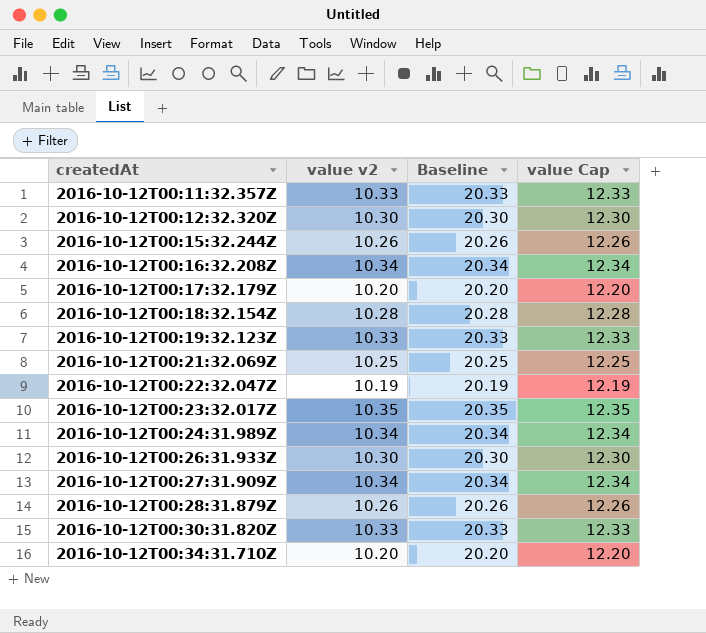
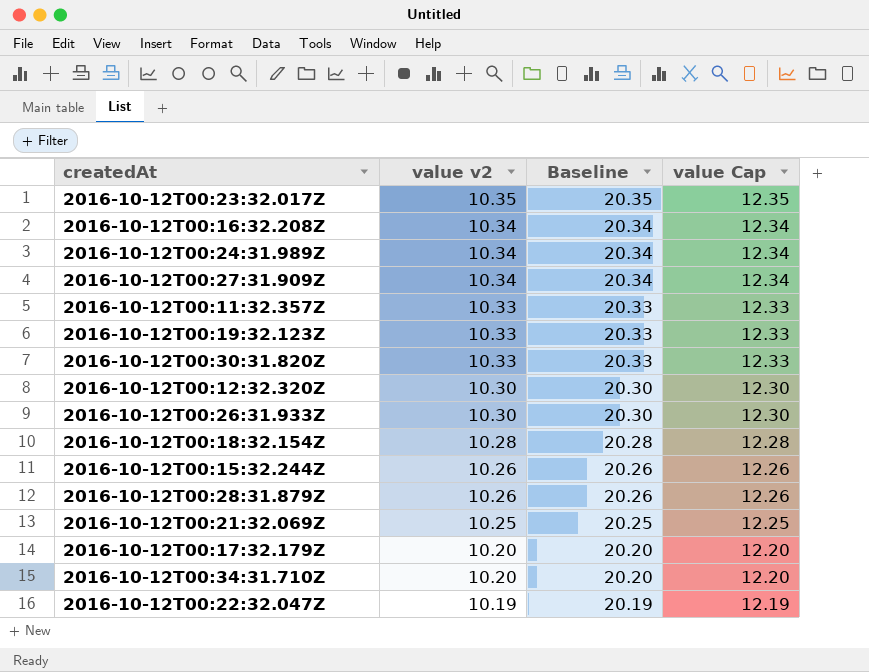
row order: createdAt ascending -> value v2 descending

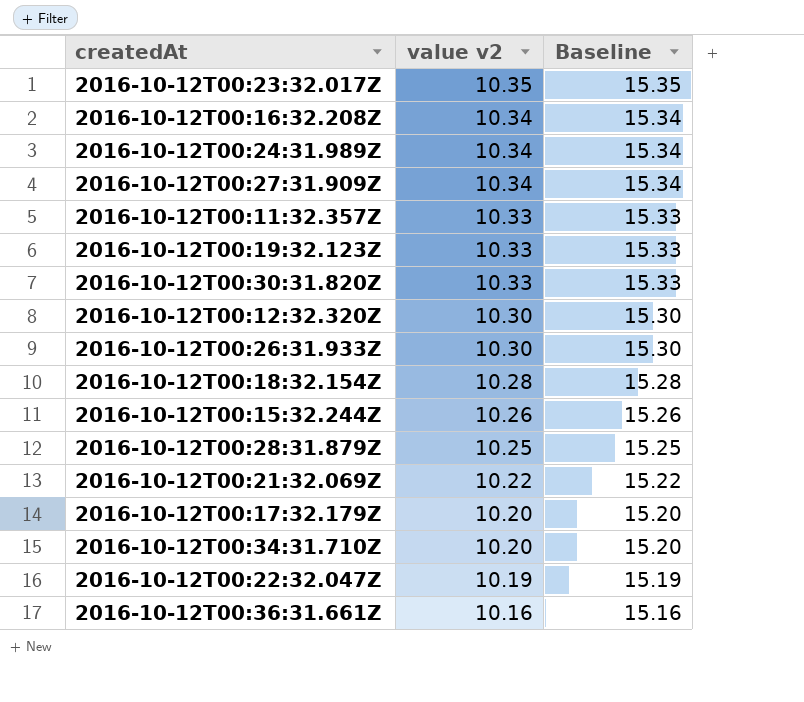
column value Cap | formula: [value v2] + 2 -> none
column Baseline | formula: [value v2] + 10 -> [value v2] + 5
2016-10-12T00:28:31.879Z | value v2: 10.26 -> 10.25
2016-10-12T00:21:32.069Z | value v2: 10.25 -> 10.22
row 2016-10-12T00:36:31.661Z: none -> 10.16 | 15.16

